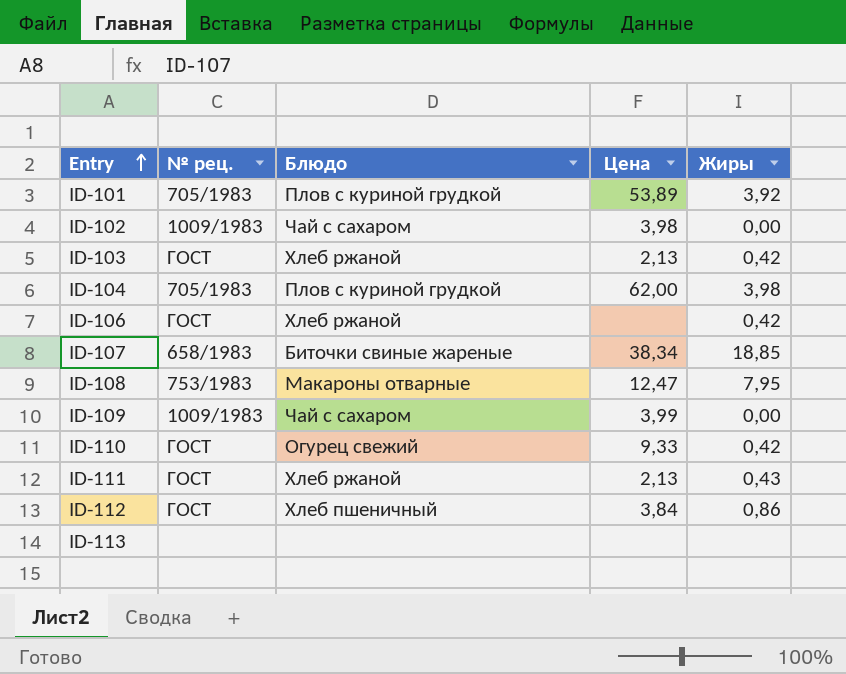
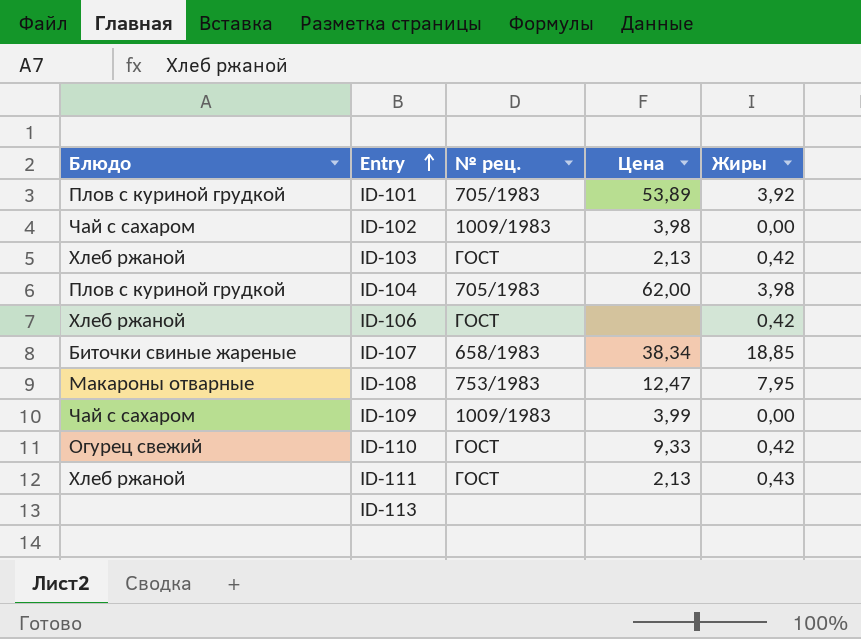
column Блюдо | position: 3 -> 1
row ID-112: ГОСТ | Хлеб пшеничный | 3,84 | 0,86 -> none

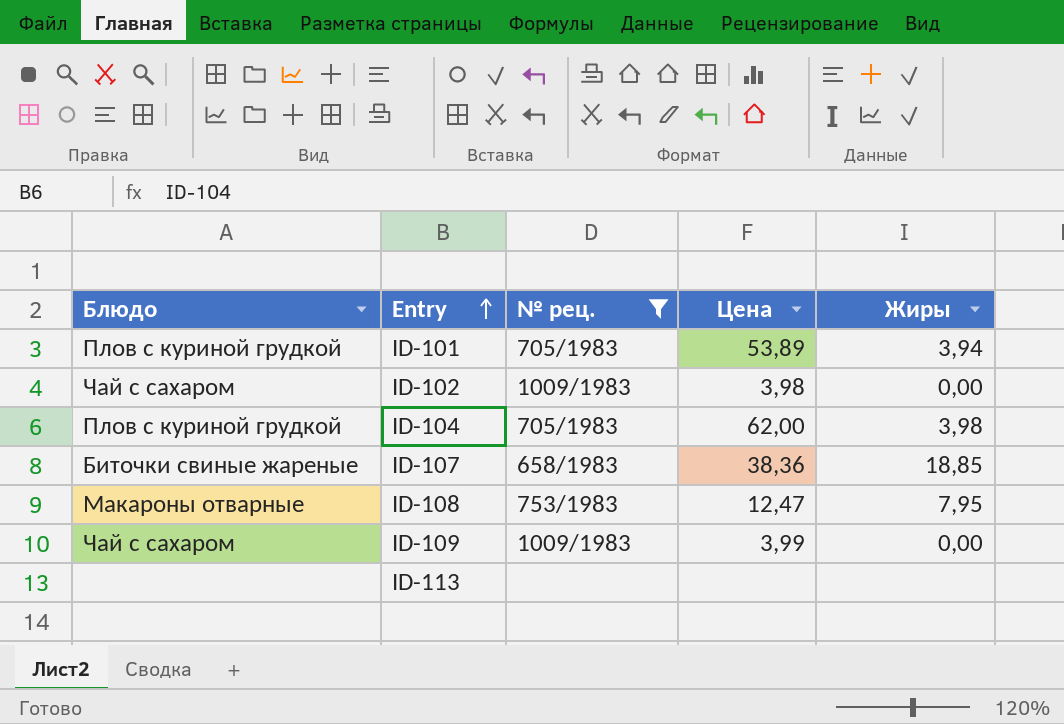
filter: none -> № рец. != ГОСТ
ID-101 | Жиры: 3,92 -> 3,94
ID-107 | Цена: 38,34 -> 38,36

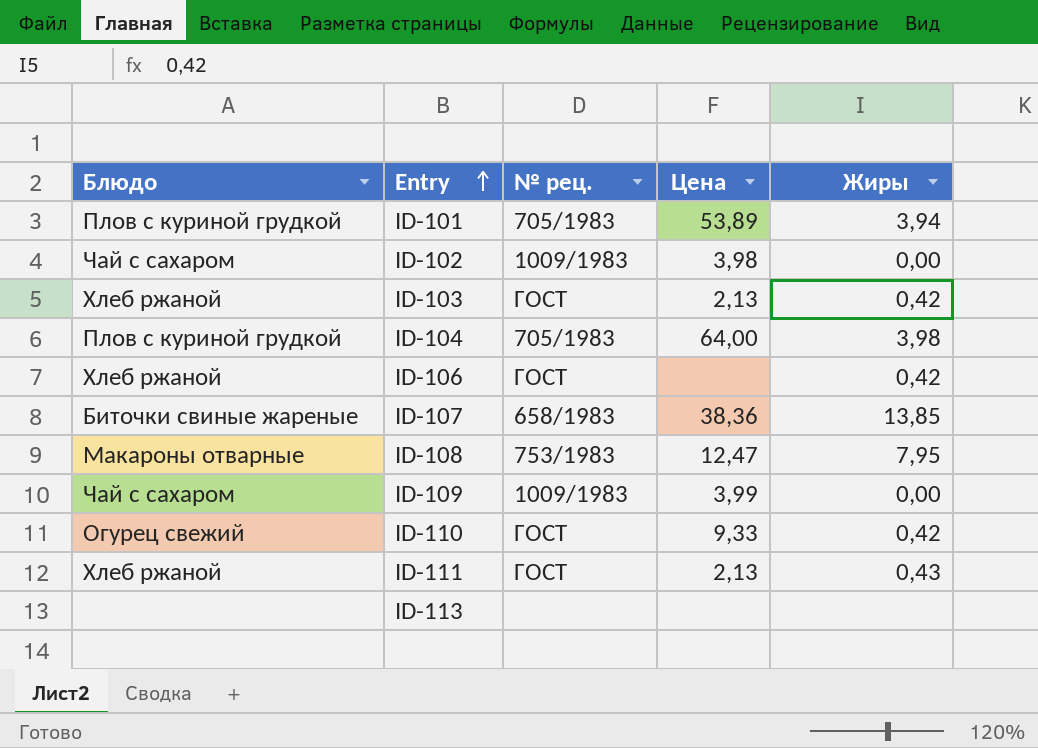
filter: № рец. != ГОСТ -> none
ID-104 | Цена: 62,00 -> 64,00
ID-107 | Жиры: 18,85 -> 13,85

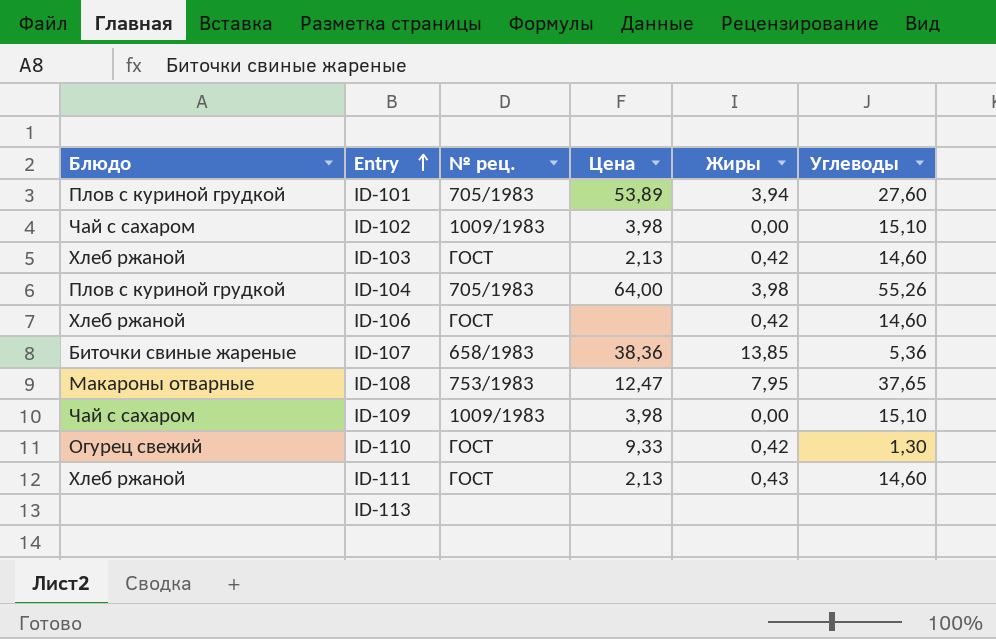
column Углеводы | position: none -> 6
ID-109 | Цена: 3,99 -> 3,98

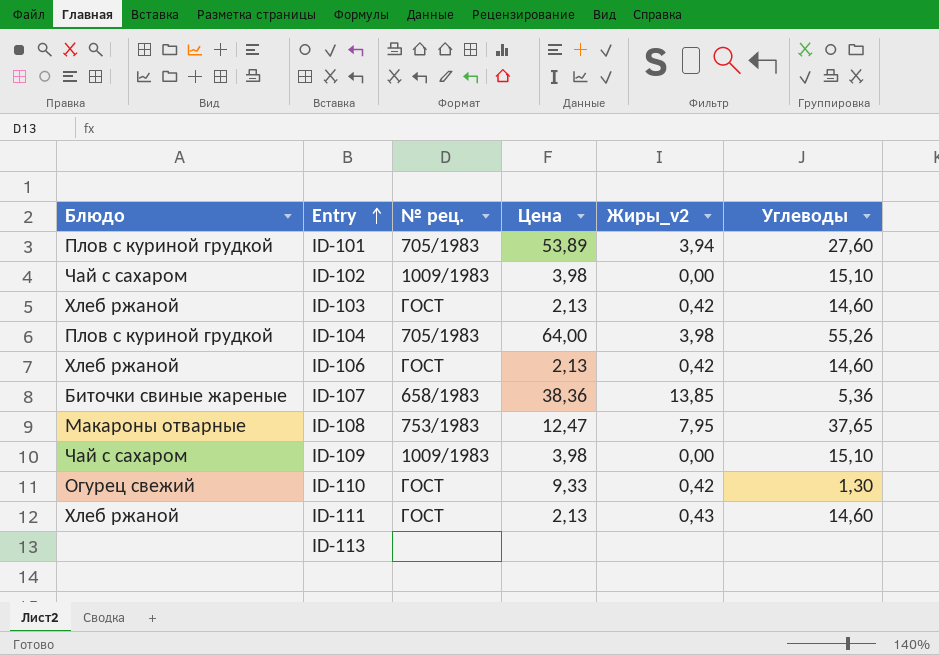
column name: Жиры -> Жиры_v2
ID-106 | Цена: none -> 2,13

